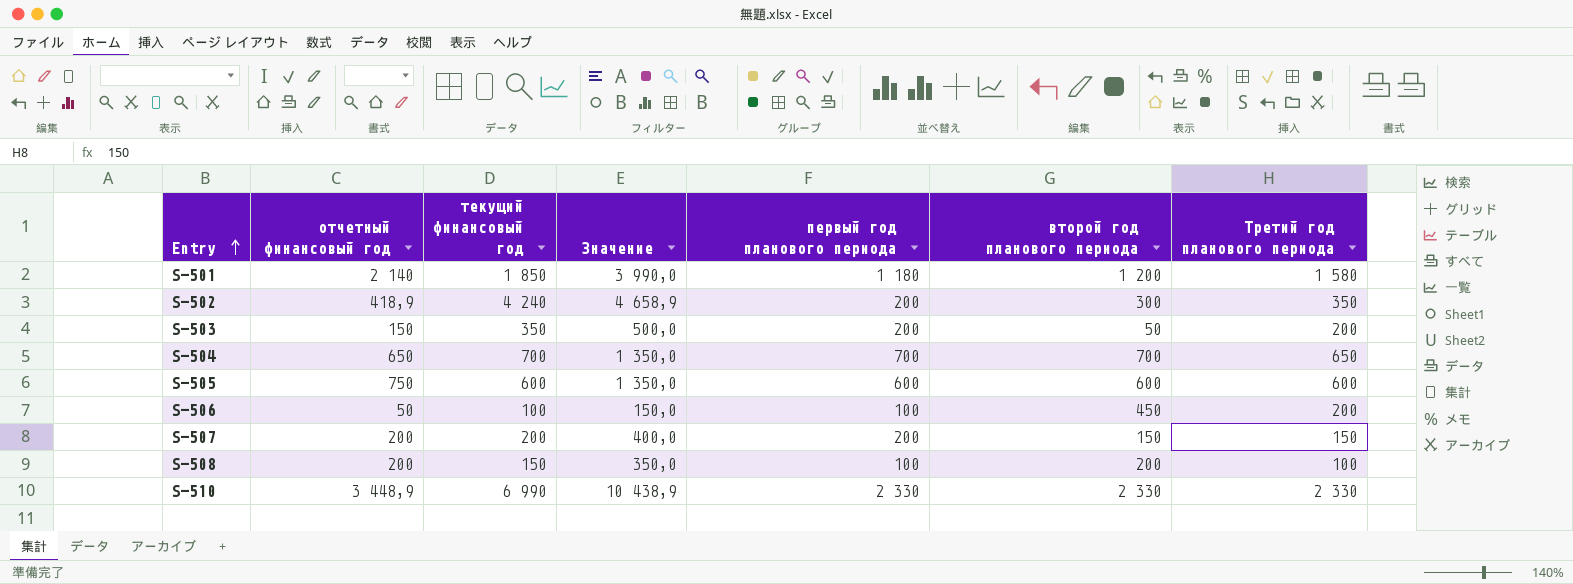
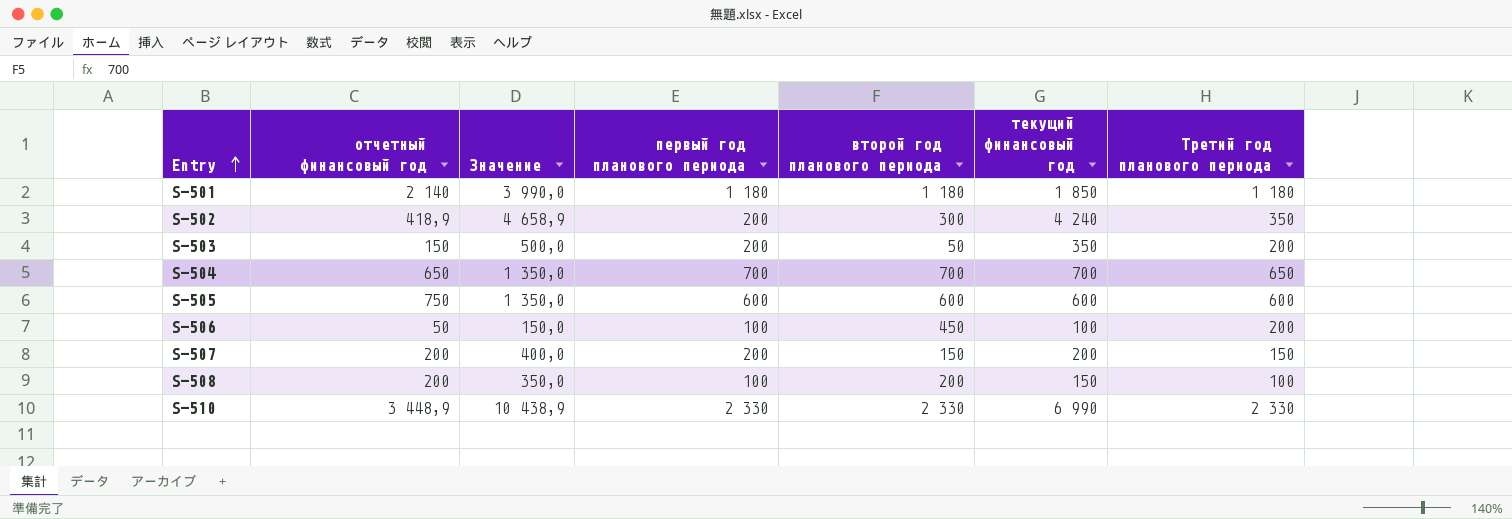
column текущий финансовый год | position: 3 -> 6
S-501 | второй год планового периода: 1 200 -> 1 180
S-501 | Третий год планового периода: 1 580 -> 1 180

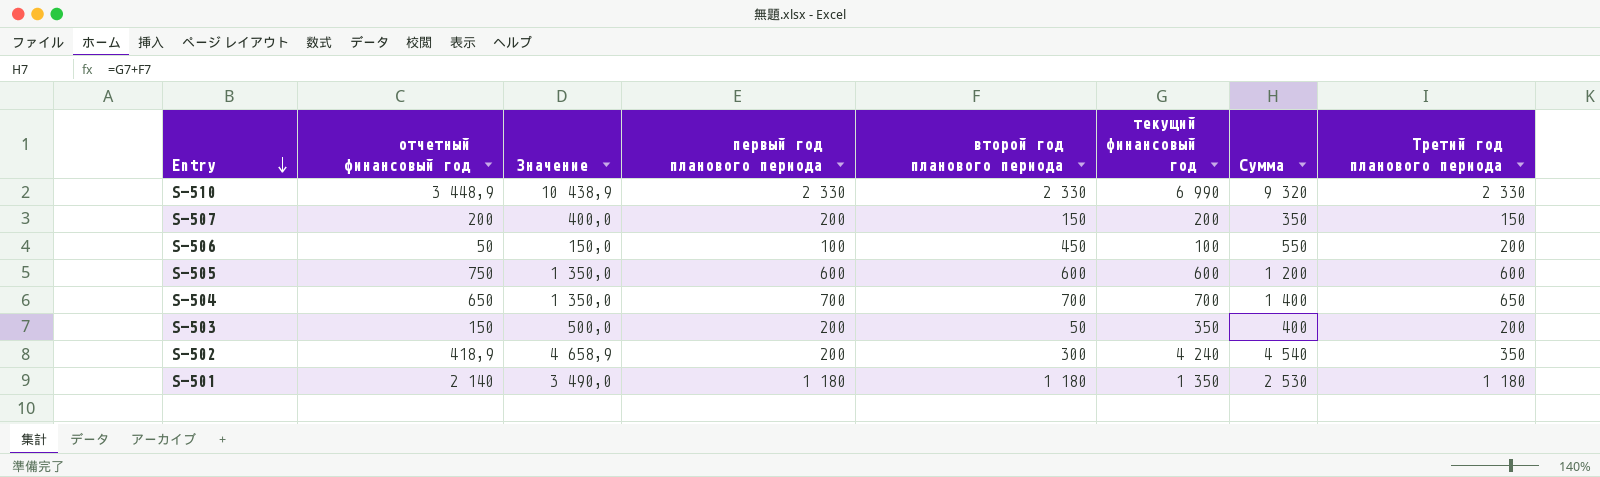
row order: Entry ascending -> Entry descending
column Сумма | formula: none -> [второй год планового периода] + [текущий финансовый год]
row S-508: 200 | 350,0 | 100 | 200 | 150 | 100 -> none
S-501 | Значение: 3 990,0 -> 3 490,0
S-501 | текущий финансовый год: 1 850 -> 1 350

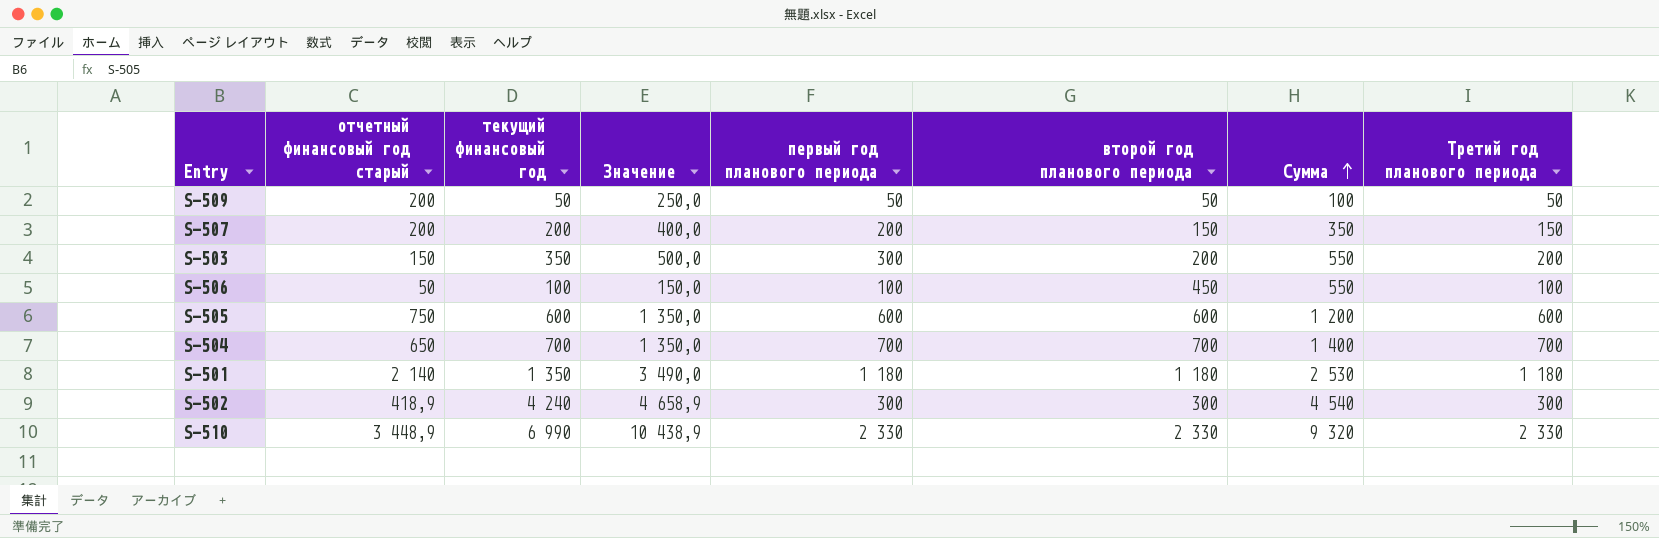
row order: Entry descending -> Сумма ascending
column name: отчетный финансовый год -> отчетный финансовый год старый
column текущий финансовый год | position: 6 -> 3
row S-509: none -> 200 | 50 | 250,0 | 50 | 50 | 100 | 50
S-503 | первый год планового периода: 200 -> 300
S-503 | второй год планового периода: 50 -> 200
S-503 | Сумма: 400 -> 550
S-506 | Третий год планового периода: 200 -> 100
S-504 | Третий год планового периода: 650 -> 700
S-502 | первый год планового периода: 200 -> 300
S-502 | Третий год планового периода: 350 -> 300

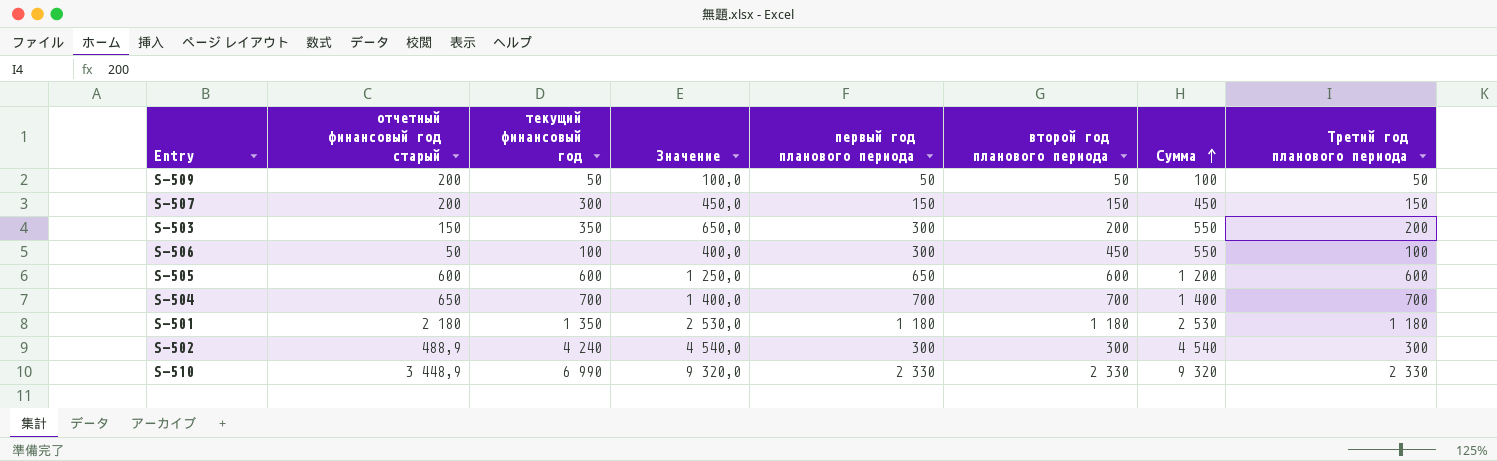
column Значение | formula: [отчетный финансовый год старый] + [текущий финансовый год] -> [текущий финансовый год] + [первый год планового периода]
S-507 | текущий финансовый год: 200 -> 300
S-507 | первый год планового периода: 200 -> 150
S-507 | Сумма: 350 -> 450
S-506 | первый год планового периода: 100 -> 300
S-505 | отчетный финансовый год старый: 750 -> 600
S-505 | первый год планового периода: 600 -> 650
S-501 | отчетный финансовый год старый: 2 140 -> 2 180
S-502 | отчетный финансовый год старый: 418,9 -> 488,9

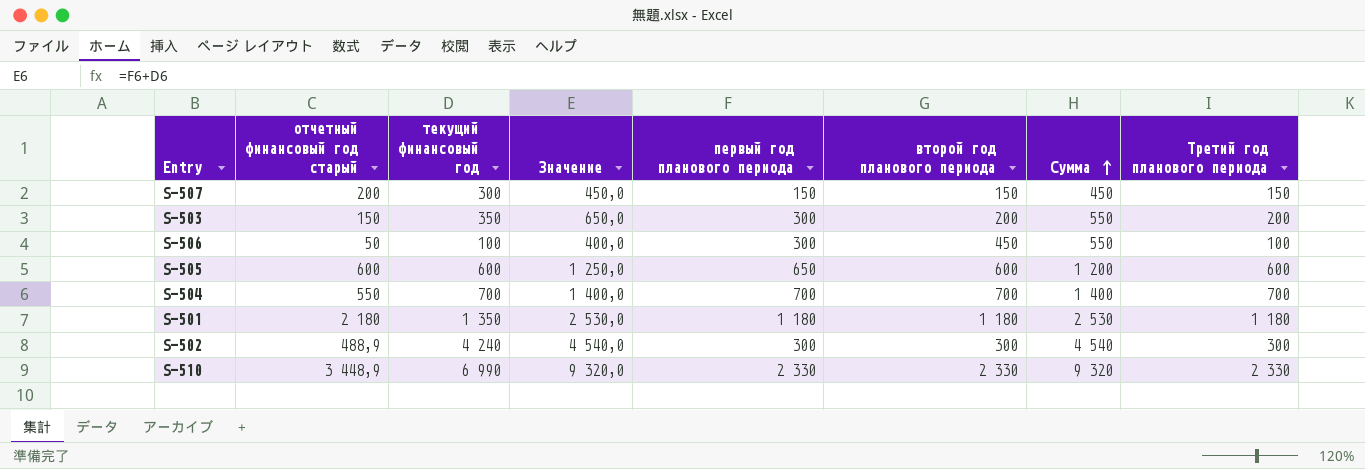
row S-509: 200 | 50 | 100,0 | 50 | 50 | 100 | 50 -> none
S-504 | отчетный финансовый год старый: 650 -> 550

